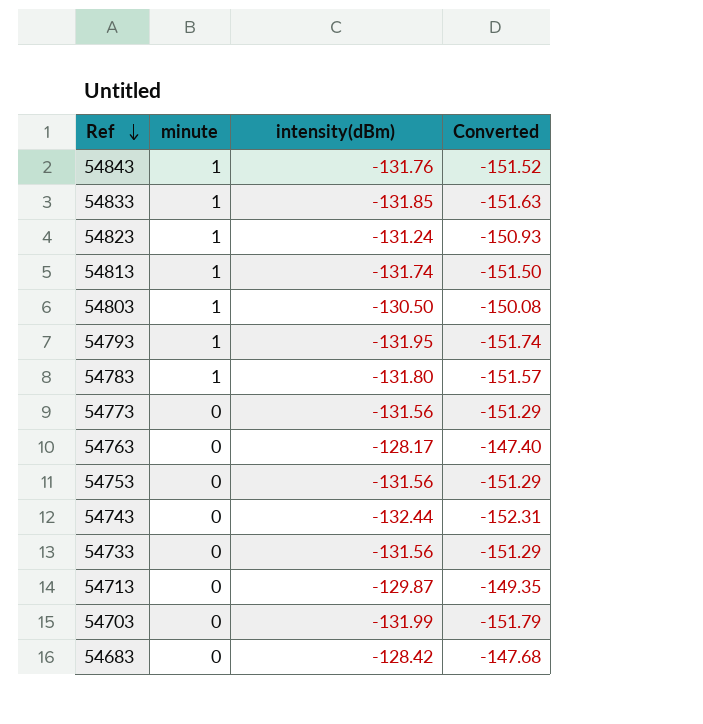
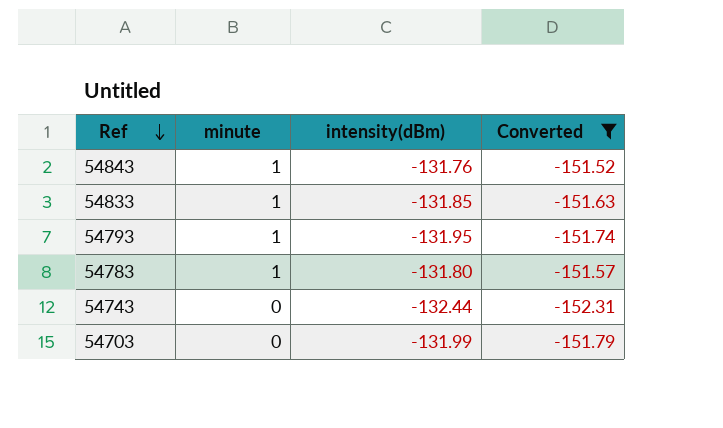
filter: none -> Converted <= -151.52

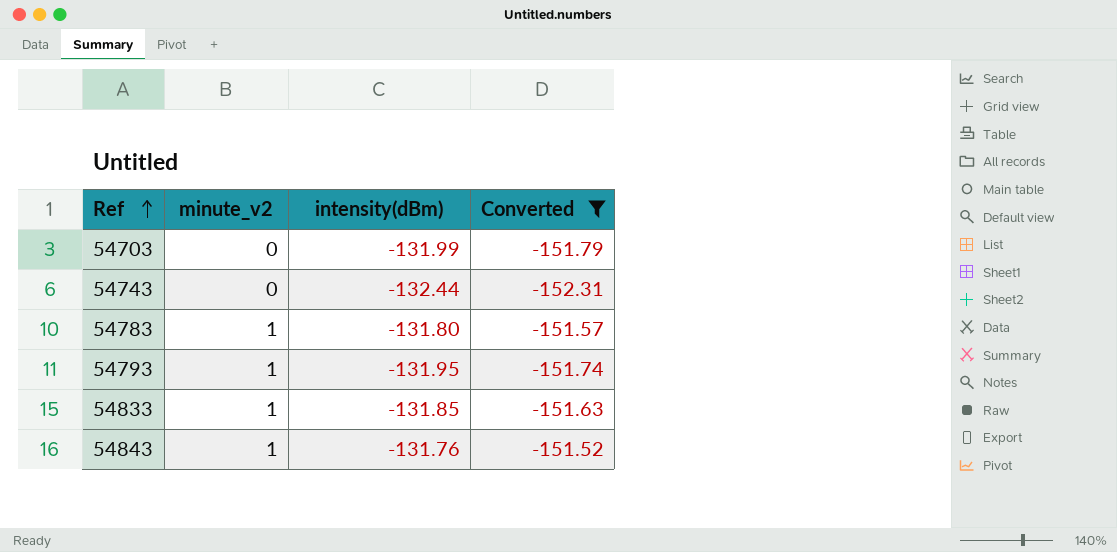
row order: Ref descending -> Ref ascending
column name: minute -> minute_v2

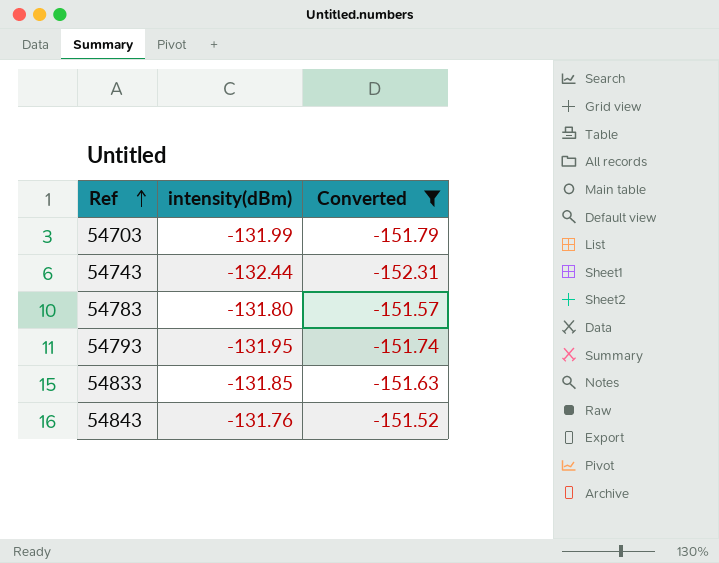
column minute_v2 | position: 2 -> none

